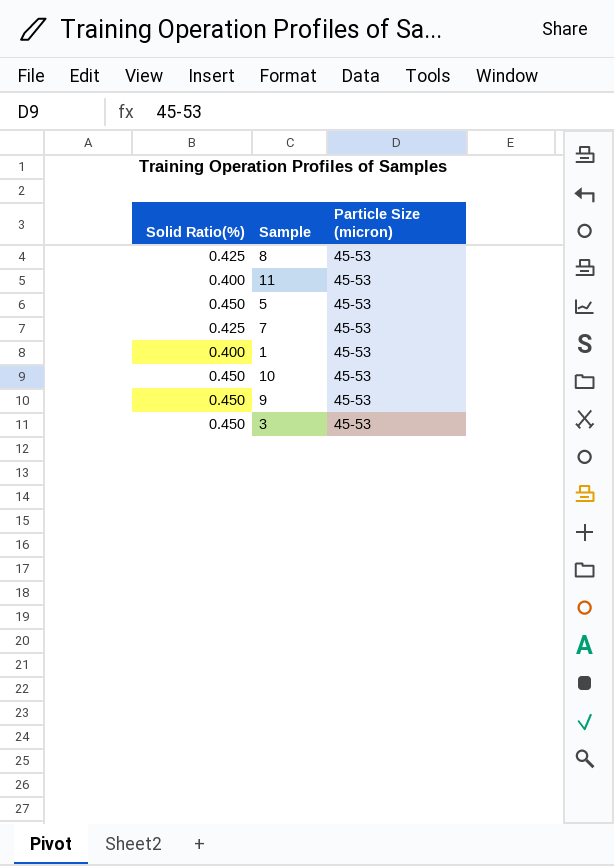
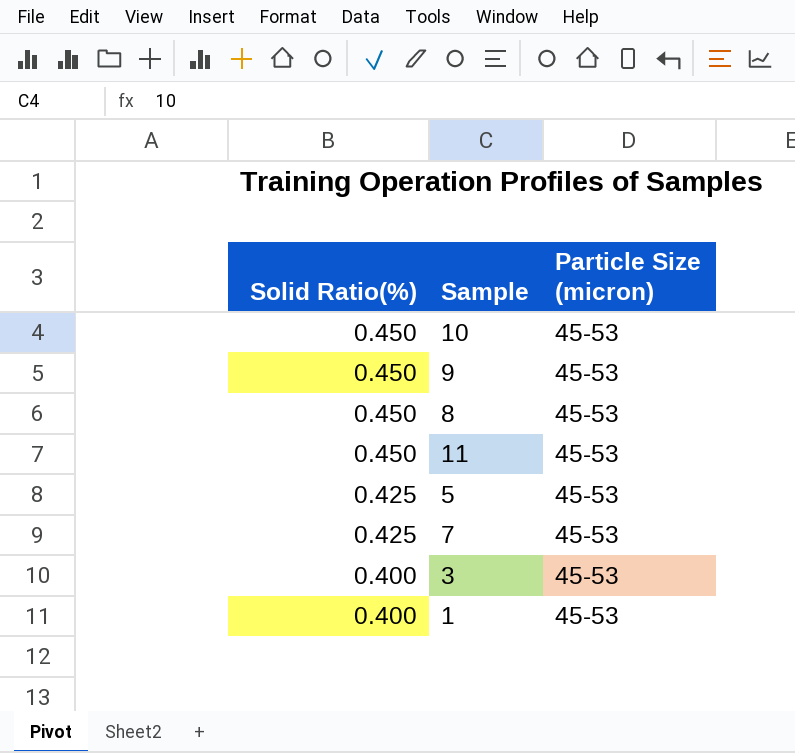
row order: none -> Solid Ratio(%) descending
8 | Solid Ratio(%): 0.425 -> 0.450
11 | Solid Ratio(%): 0.400 -> 0.450
5 | Solid Ratio(%): 0.450 -> 0.425
3 | Solid Ratio(%): 0.450 -> 0.400

